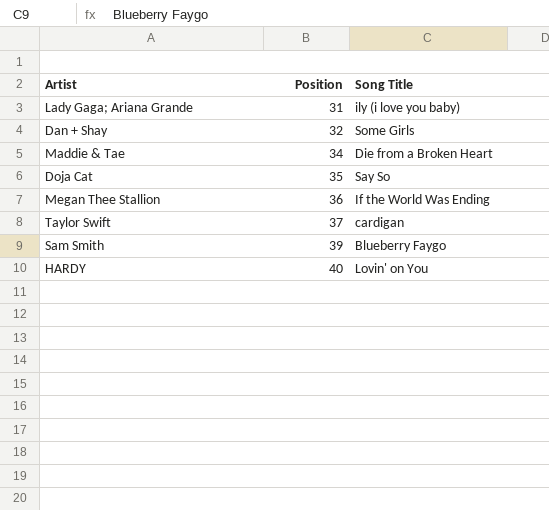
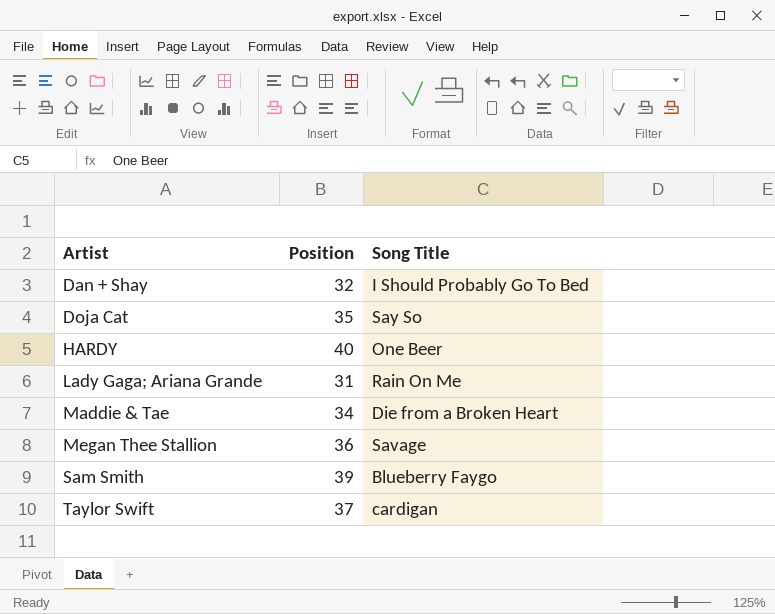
row order: Position ascending -> Artist ascending
Dan + Shay | Song Title: Some Girls -> I Should Probably Go To Bed
HARDY | Song Title: Lovin' on You -> One Beer
Lady Gaga; Ariana Grande | Song Title: ily (i love you baby) -> Rain On Me
Megan Thee Stallion | Song Title: If the World Was Ending -> Savage

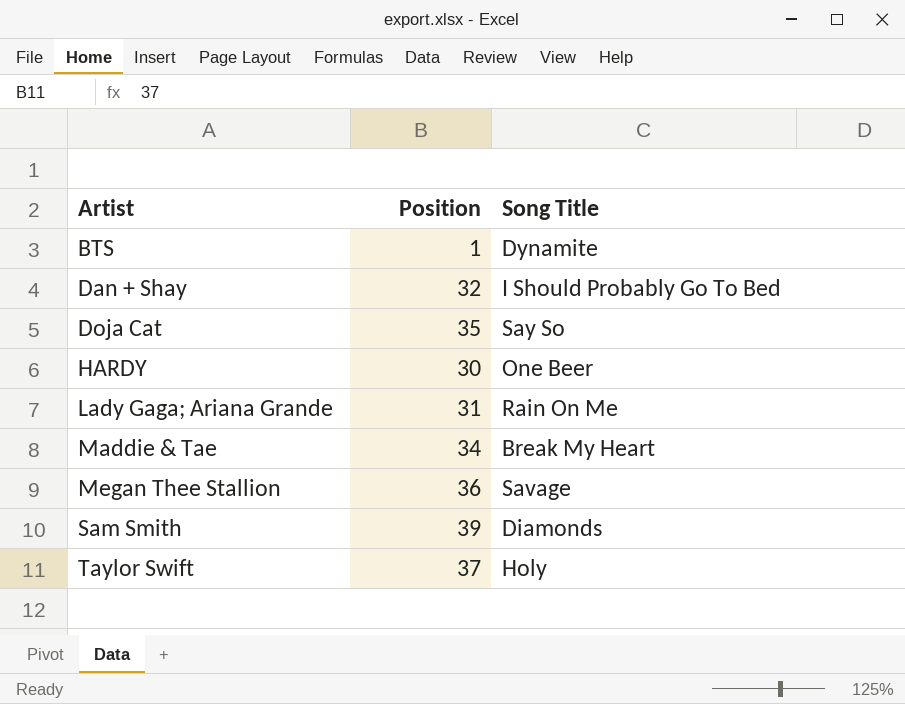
row BTS: none -> 1 | Dynamite
HARDY | Position: 40 -> 30
Maddie & Tae | Song Title: Die from a Broken Heart -> Break My Heart
Sam Smith | Song Title: Blueberry Faygo -> Diamonds
Taylor Swift | Song Title: cardigan -> Holy

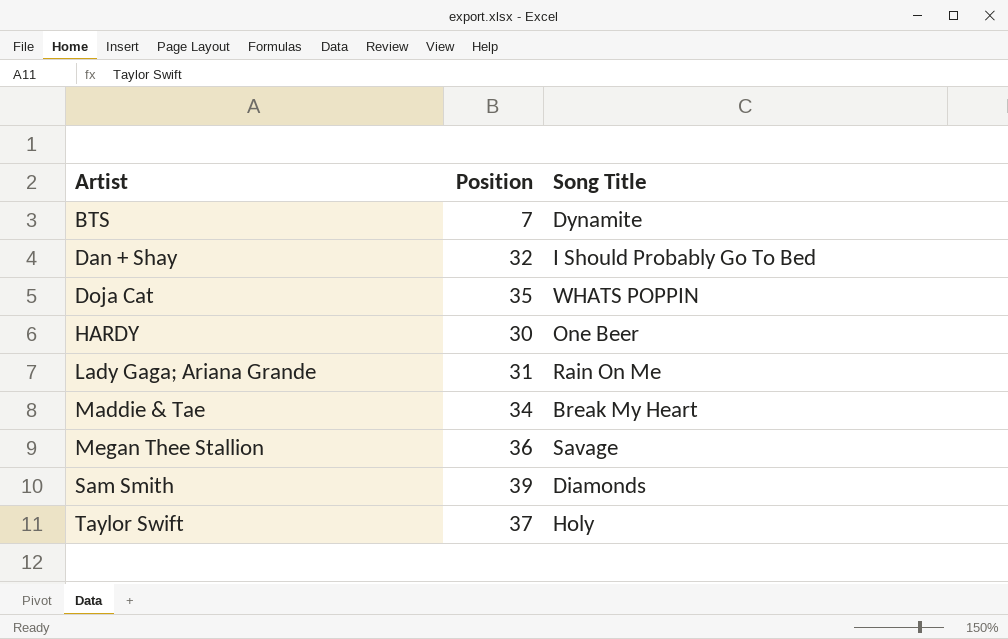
BTS | Position: 1 -> 7
Doja Cat | Song Title: Say So -> WHATS POPPIN

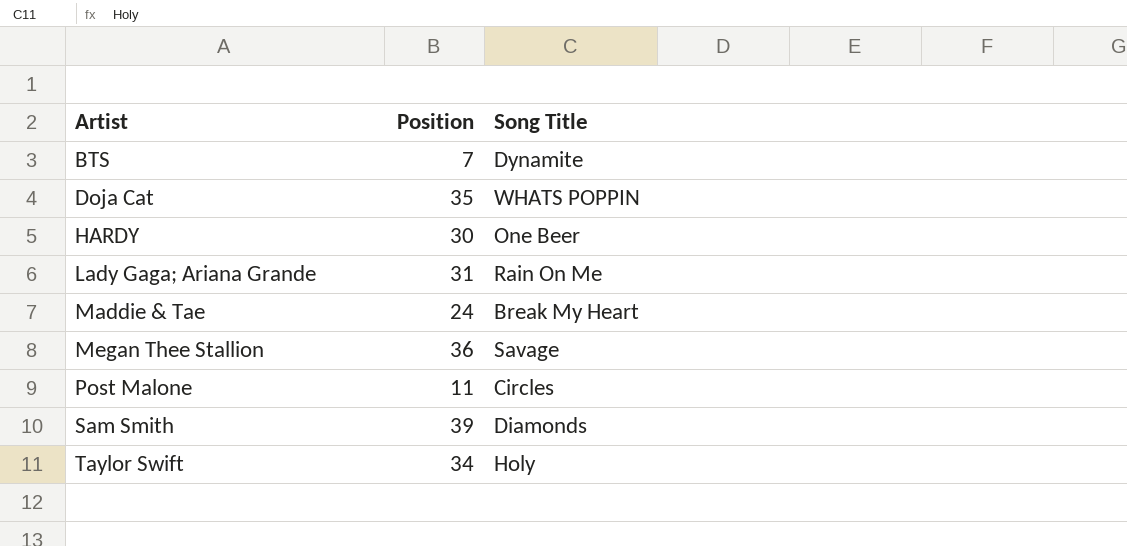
row Dan + Shay: 32 | I Should Probably Go To Bed -> none
Maddie & Tae | Position: 34 -> 24
row Post Malone: none -> 11 | Circles
Taylor Swift | Position: 37 -> 34

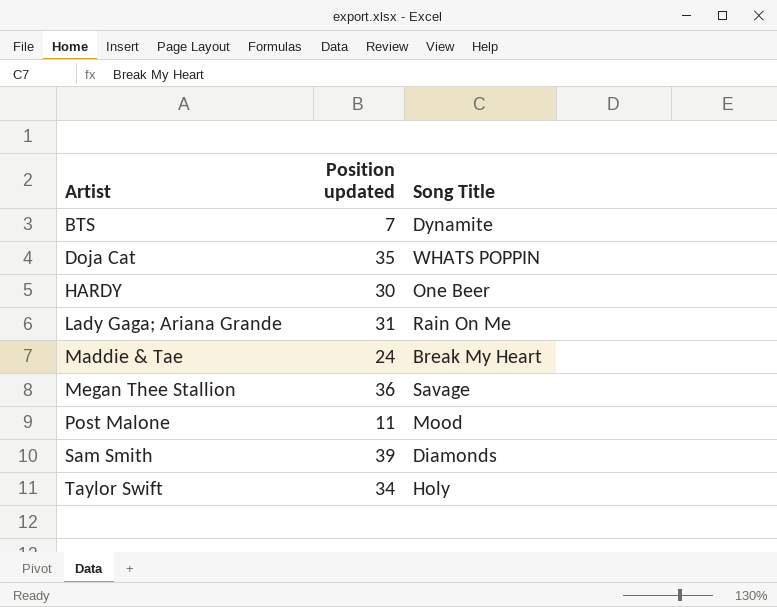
column name: Position -> Position updated
Post Malone | Song Title: Circles -> Mood

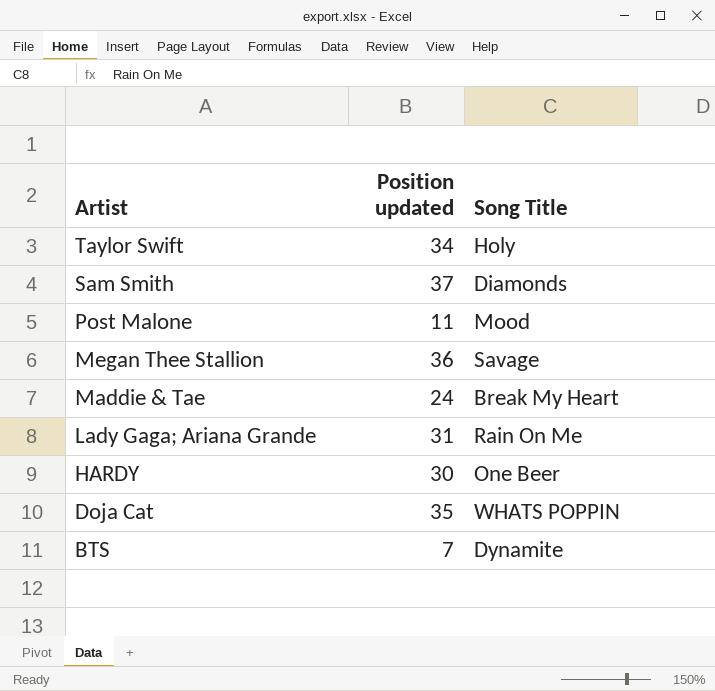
row order: Artist ascending -> Artist descending
Sam Smith | Position updated: 39 -> 37

